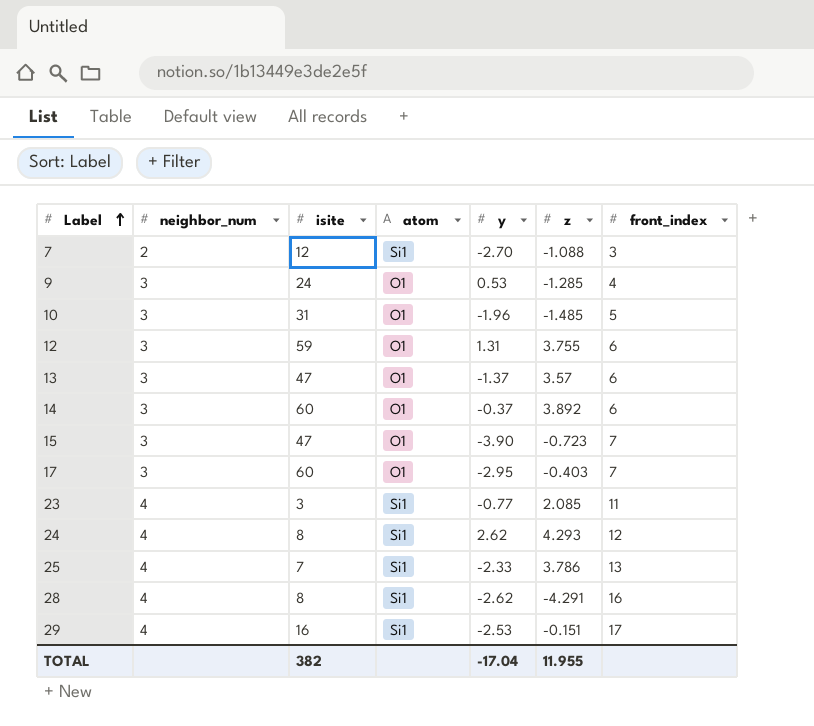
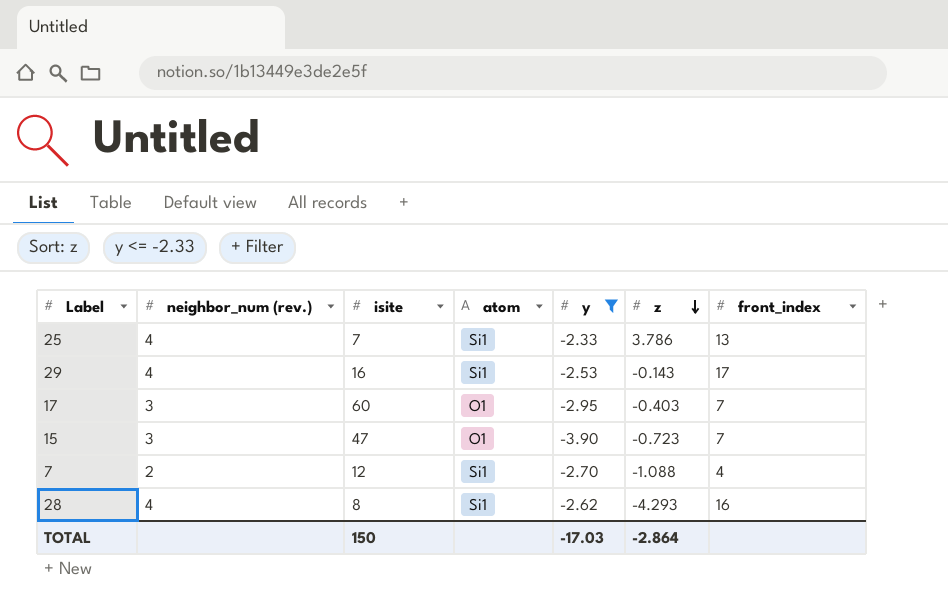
filter: none -> y <= -2.33
row order: Label ascending -> z descending
column name: neighbor_num -> neighbor_num (rev.)
29 | z: -0.151 -> -0.143
7 | front_index: 3 -> 4
28 | z: -4.291 -> -4.293
TOTAL | isite: 382 -> 150
TOTAL | y: -17.04 -> -17.03
TOTAL | z: 11.955 -> -2.864

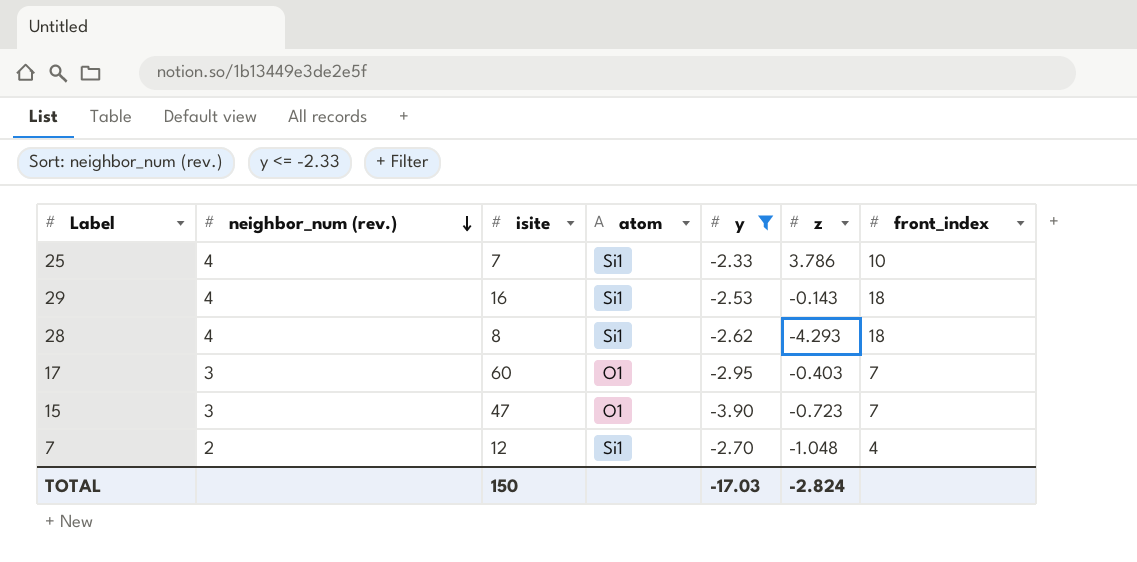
row order: z descending -> neighbor_num (rev.) descending
25 | front_index: 13 -> 10
29 | front_index: 17 -> 18
28 | front_index: 16 -> 18
7 | z: -1.088 -> -1.048
TOTAL | z: -2.864 -> -2.824

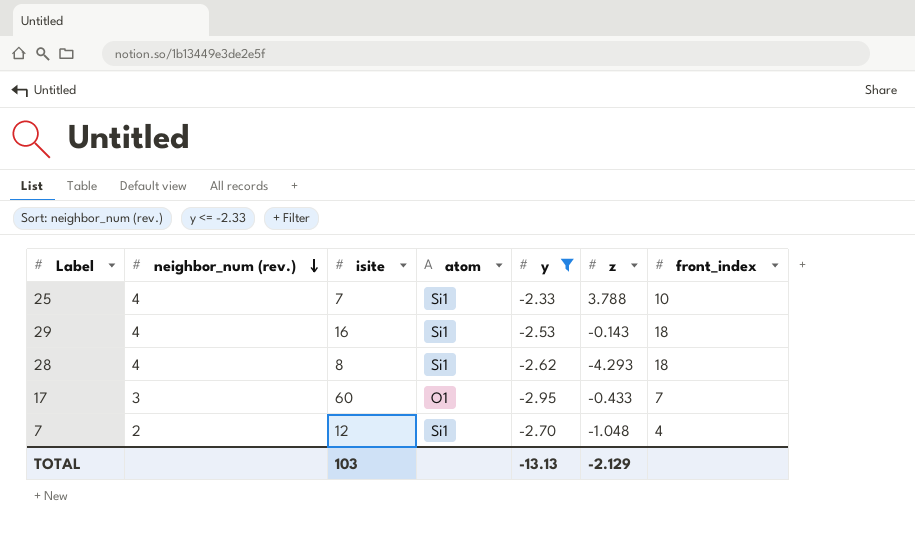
row 15: 3 | 47 | O1 | -3.90 | -0.723 | 7 -> none
25 | z: 3.786 -> 3.788
17 | z: -0.403 -> -0.433
TOTAL | isite: 150 -> 103
TOTAL | y: -17.03 -> -13.13
TOTAL | z: -2.824 -> -2.129

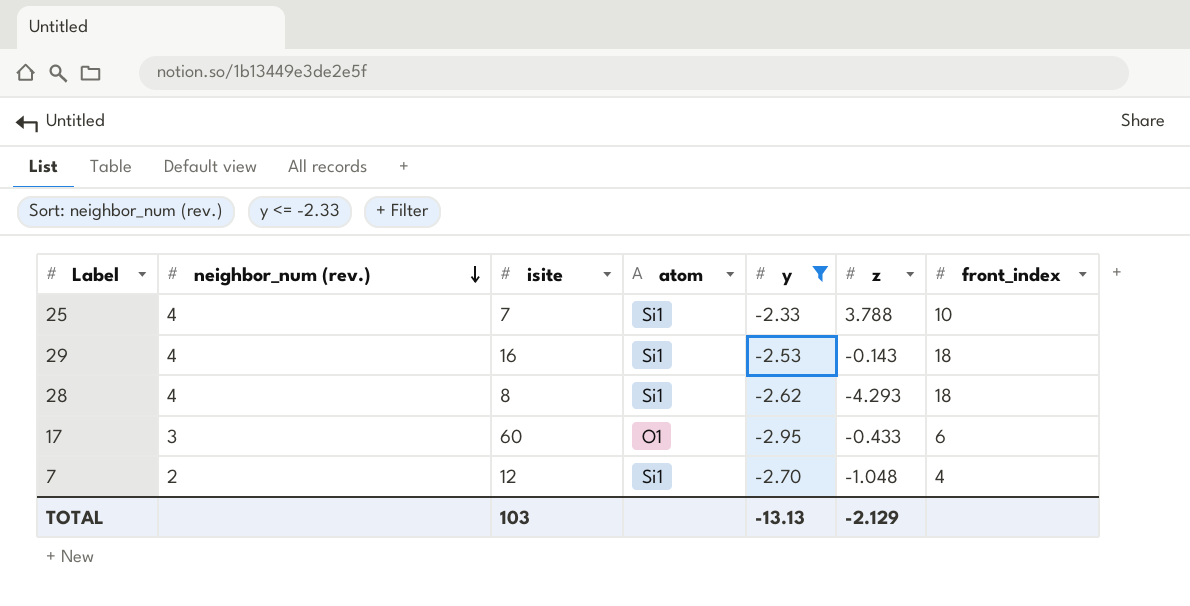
17 | front_index: 7 -> 6

